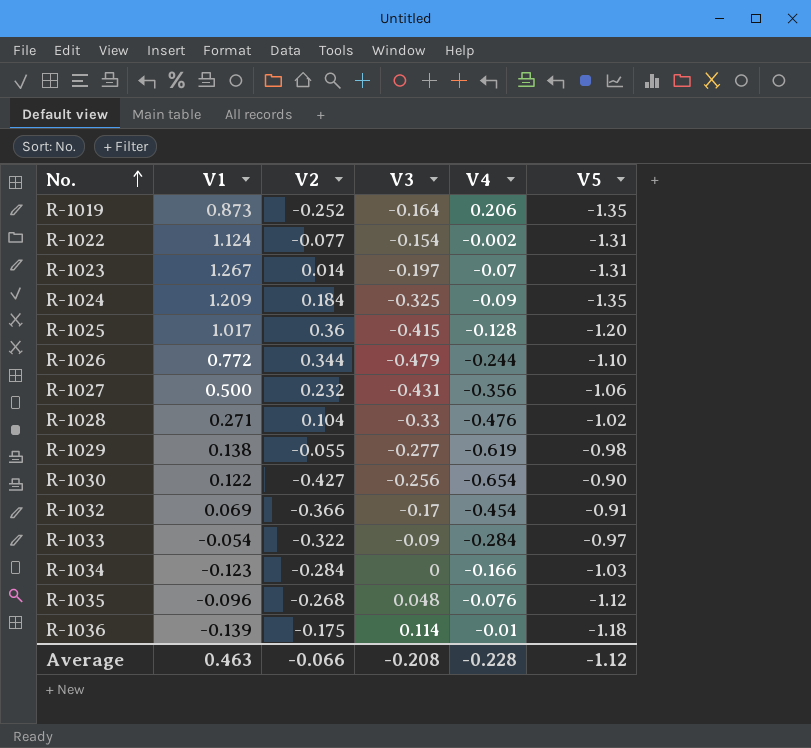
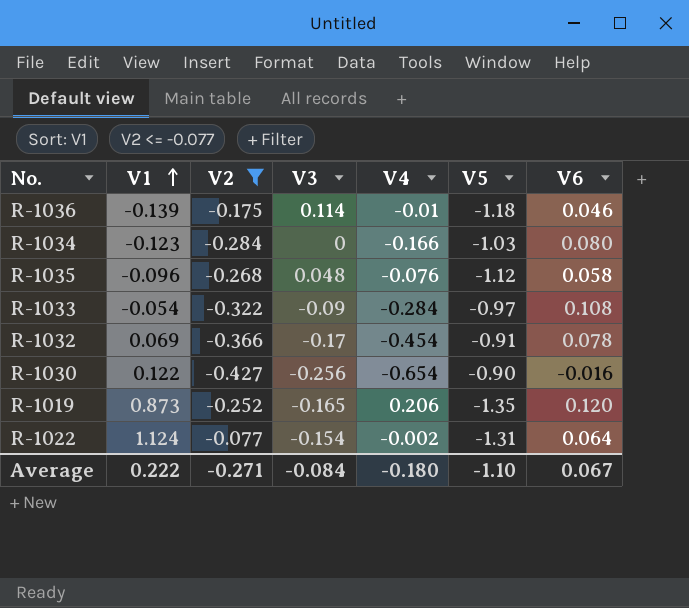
filter: none -> V2 <= -0.077
row order: No. ascending -> V1 ascending
column V6 | position: none -> 7
R-1019 | V3: -0.164 -> -0.165
Average | V1: 0.463 -> 0.222
Average | V2: -0.066 -> -0.271
Average | V3: -0.208 -> -0.084
Average | V4: -0.228 -> -0.180
Average | V5: -1.12 -> -1.10

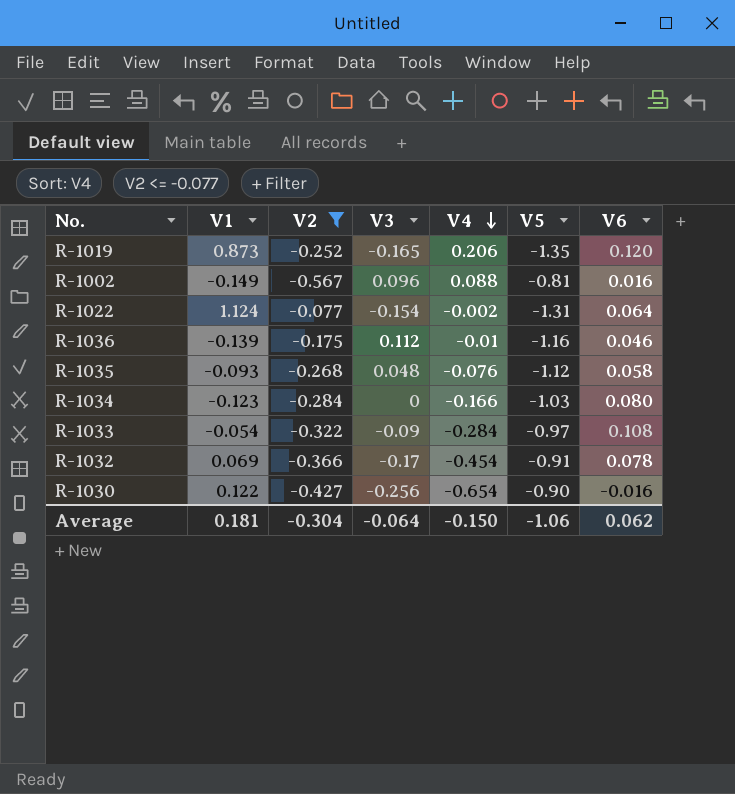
row order: V1 ascending -> V4 descending
row R-1002: none -> -0.149 | -0.567 | 0.096 | 0.088 | -0.81 | 0.016
R-1036 | V3: 0.114 -> 0.112
R-1036 | V5: -1.18 -> -1.16
R-1035 | V1: -0.096 -> -0.093
Average | V1: 0.222 -> 0.181
Average | V2: -0.271 -> -0.304
Average | V3: -0.084 -> -0.064
Average | V4: -0.180 -> -0.150
Average | V5: -1.10 -> -1.06
Average | V6: 0.067 -> 0.062

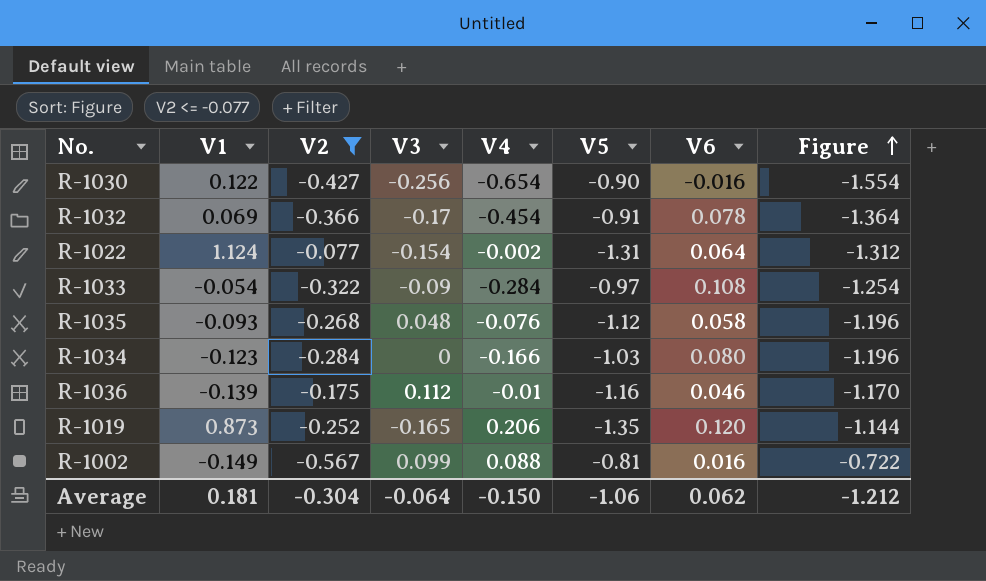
row order: V4 descending -> Figure ascending
column Figure | formula: none -> [V4] + [V5]
R-1002 | V3: 0.096 -> 0.099

